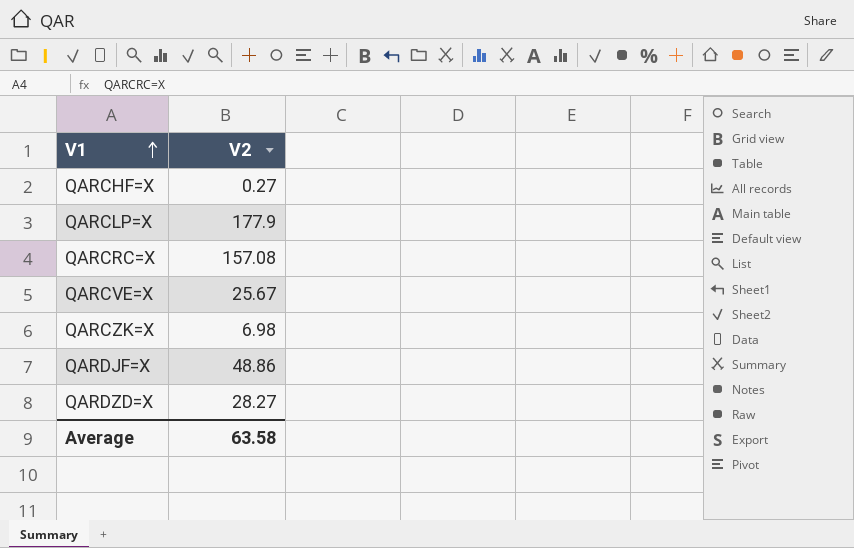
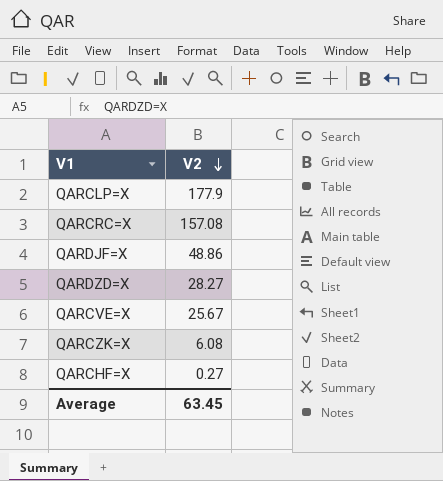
row order: V1 ascending -> V2 descending
QARCZK=X | V2: 6.98 -> 6.08
Average | V2: 63.58 -> 63.45

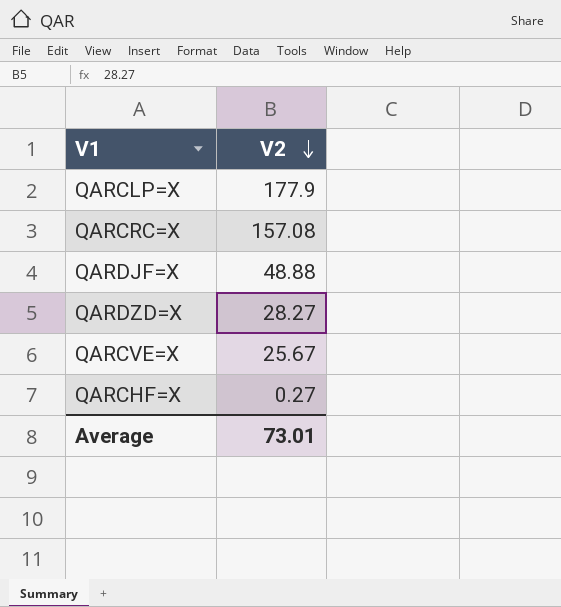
row QARCZK=X: 6.08 -> none
QARDJF=X | V2: 48.86 -> 48.88
Average | V2: 63.45 -> 73.01

